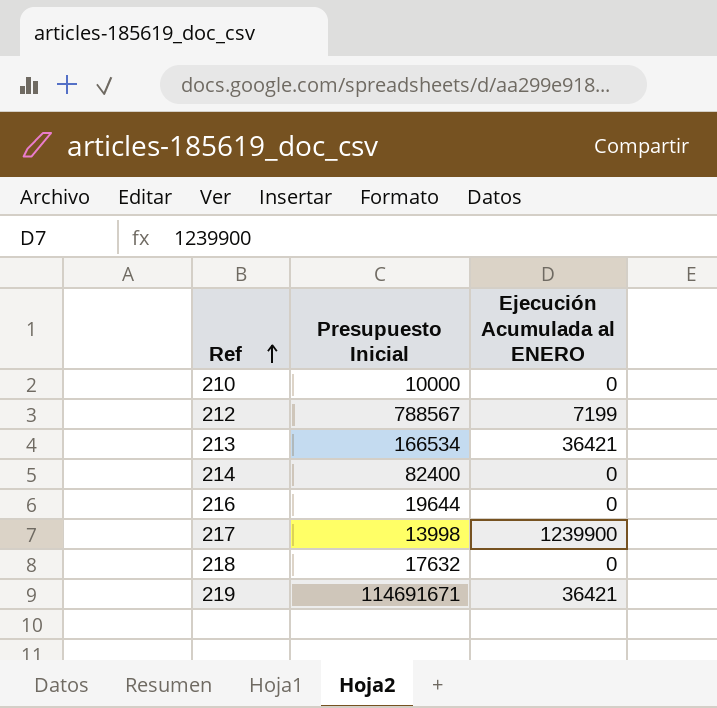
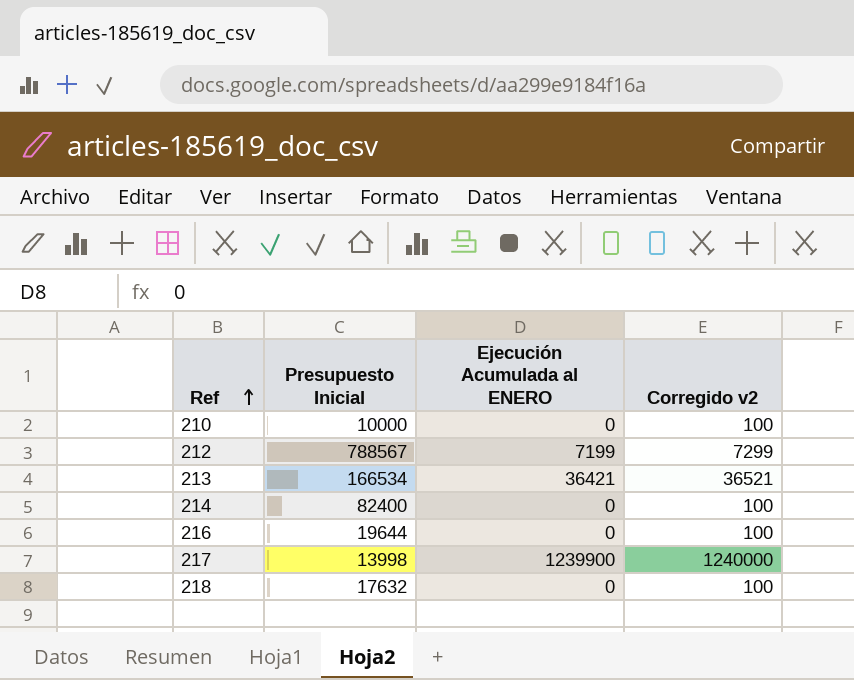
column Corregido v2 | formula: none -> [Ejecución Acumulada al ENERO] + 100
row 219: 114691671 | 36421 -> none

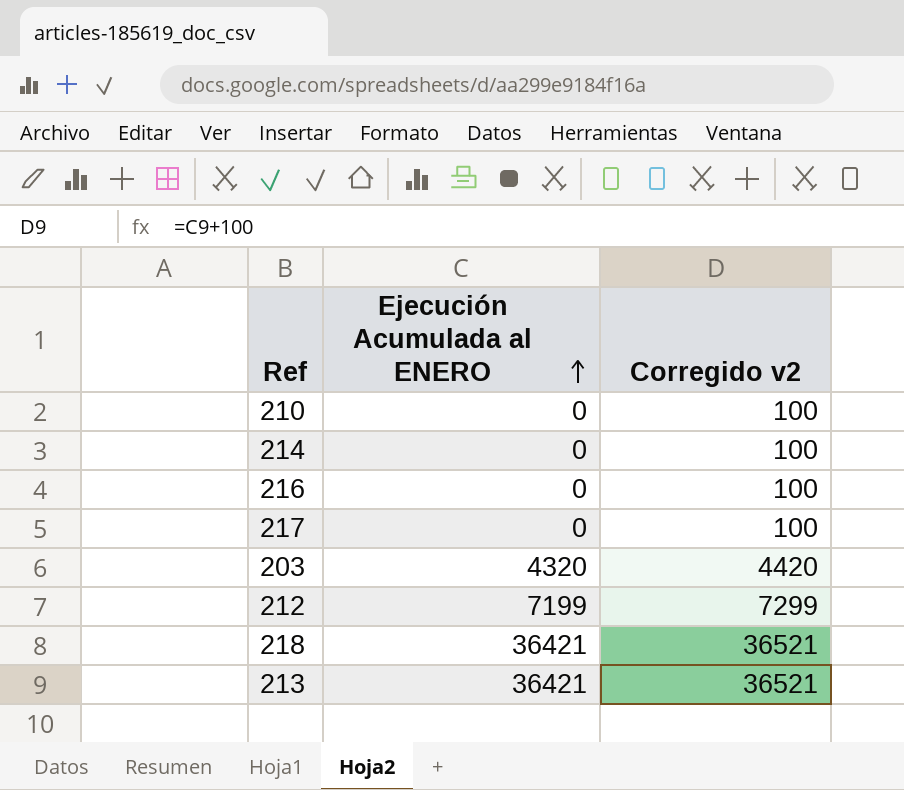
row order: Ref ascending -> Ejecución Acumulada al ENERO ascending
column Presupuesto Inicial | position: 2 -> none
217 | Ejecución Acumulada al ENERO: 1239900 -> 0
217 | Corregido v2: 1240000 -> 100
row 203: none -> 4320 | 4420
218 | Ejecución Acumulada al ENERO: 0 -> 36421
218 | Corregido v2: 100 -> 36521

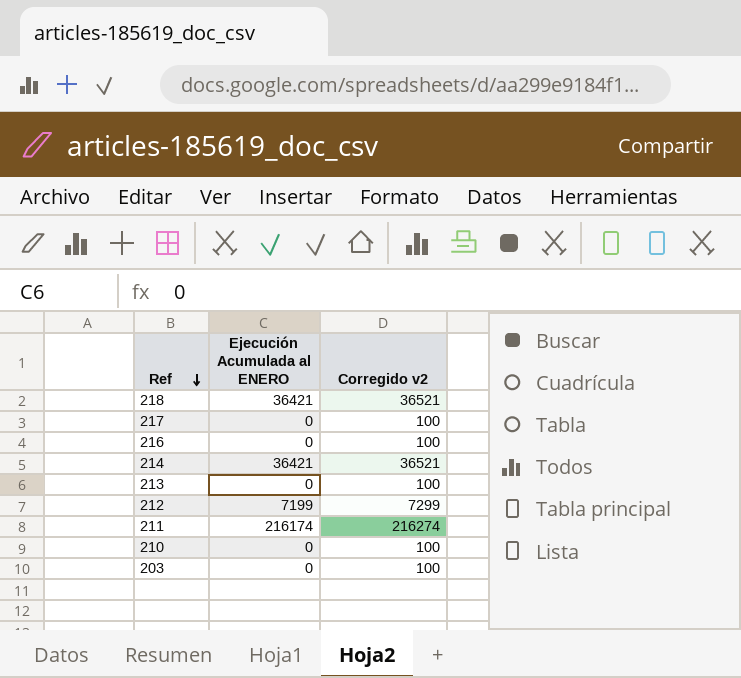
row order: Ejecución Acumulada al ENERO ascending -> Ref descending
214 | Ejecución Acumulada al ENERO: 0 -> 36421
214 | Corregido v2: 100 -> 36521
213 | Ejecución Acumulada al ENERO: 36421 -> 0
213 | Corregido v2: 36521 -> 100
row 211: none -> 216174 | 216274
203 | Ejecución Acumulada al ENERO: 4320 -> 0
203 | Corregido v2: 4420 -> 100

